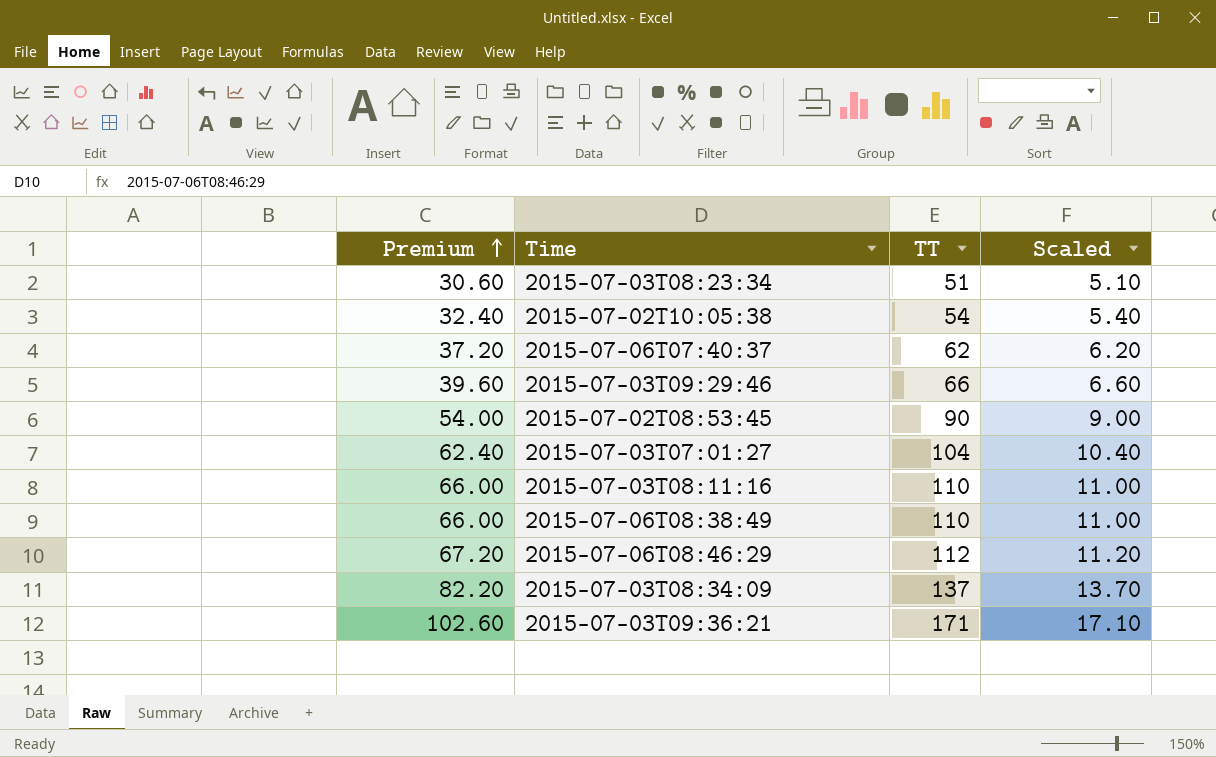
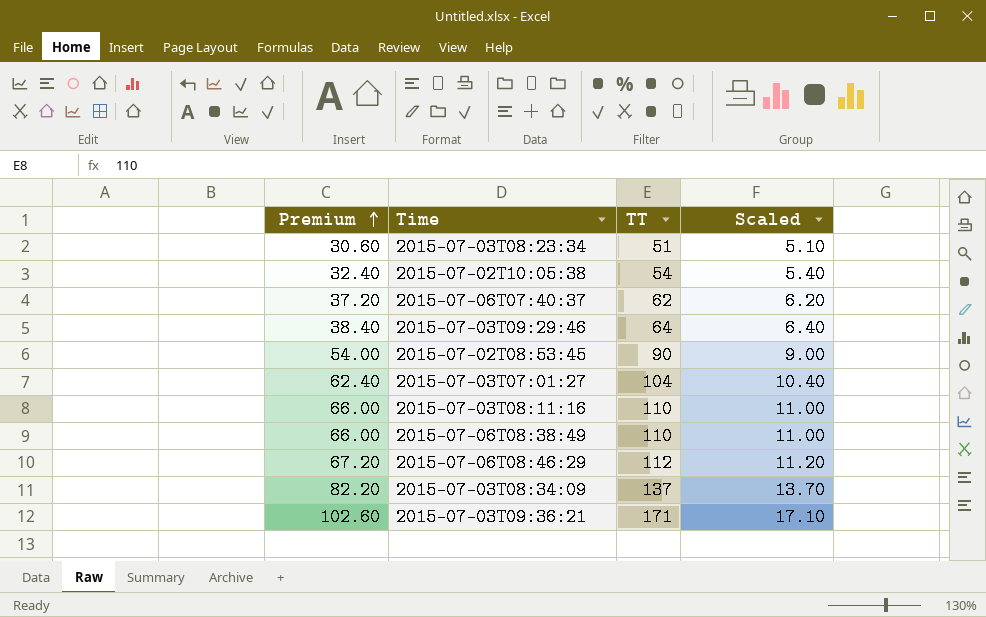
2015-07-03T09:29:46 | Premium: 39.60 -> 38.40
2015-07-03T09:29:46 | TT: 66 -> 64
2015-07-03T09:29:46 | Scaled: 6.60 -> 6.40

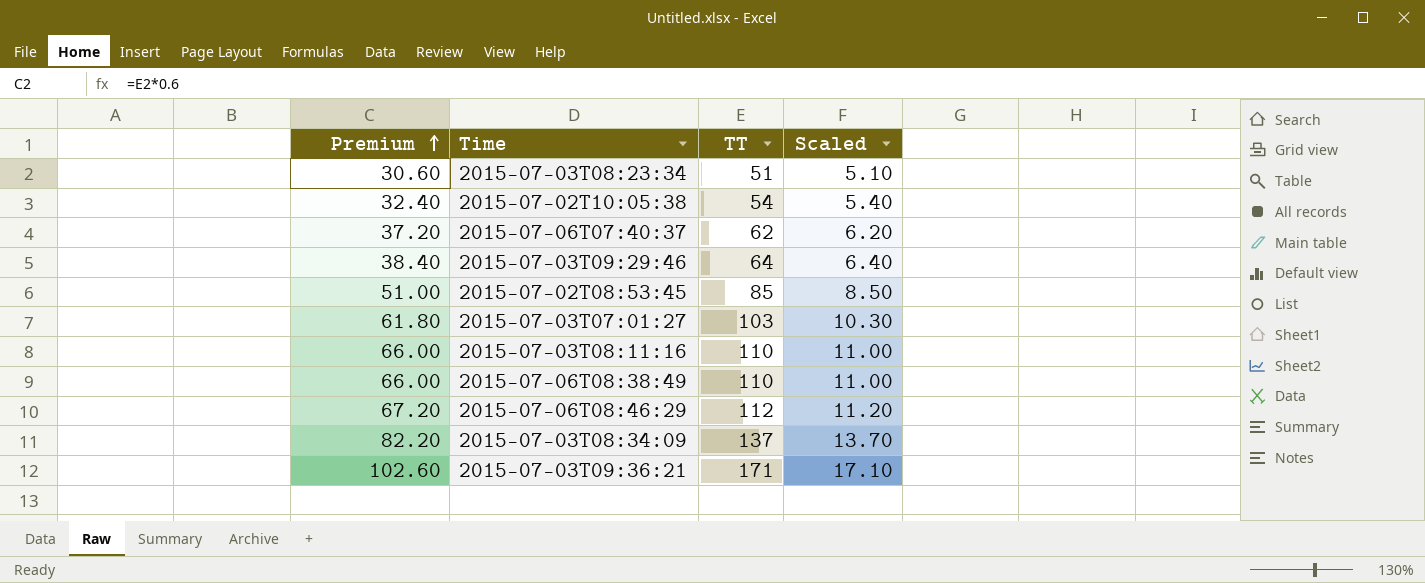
2015-07-02T08:53:45 | Premium: 54.00 -> 51.00
2015-07-02T08:53:45 | TT: 90 -> 85
2015-07-02T08:53:45 | Scaled: 9.00 -> 8.50
2015-07-03T07:01:27 | Premium: 62.40 -> 61.80
2015-07-03T07:01:27 | TT: 104 -> 103
2015-07-03T07:01:27 | Scaled: 10.40 -> 10.30

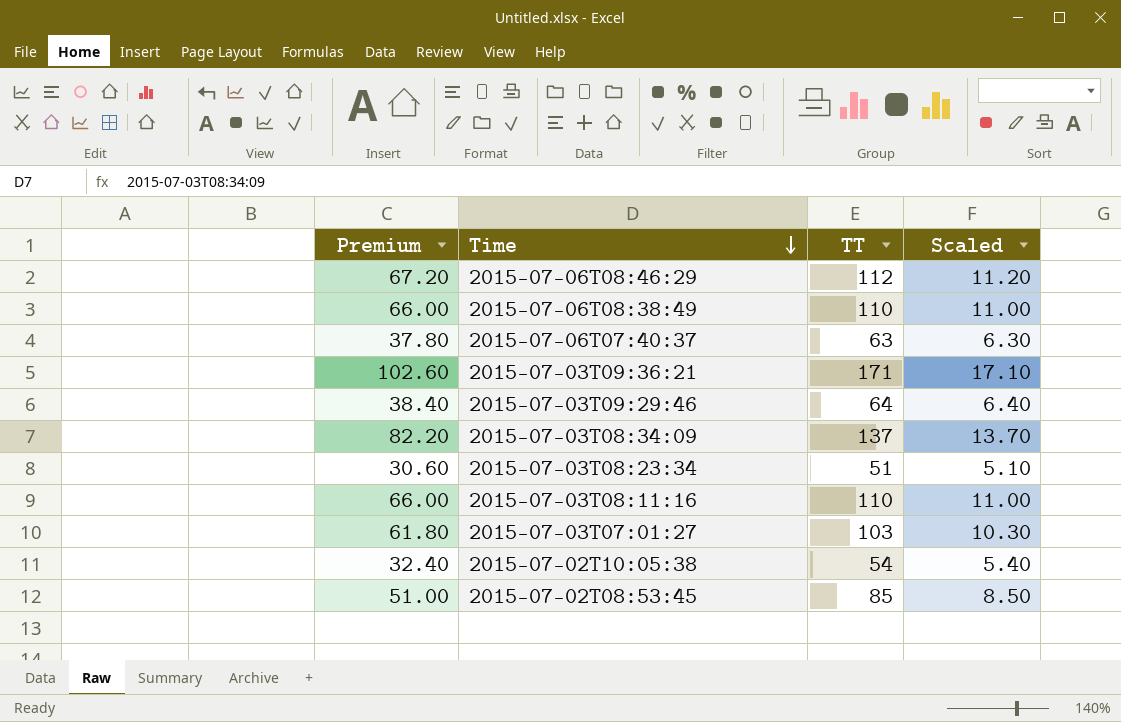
row order: Premium ascending -> Time descending
2015-07-06T07:40:37 | Premium: 37.20 -> 37.80
2015-07-06T07:40:37 | TT: 62 -> 63
2015-07-06T07:40:37 | Scaled: 6.20 -> 6.30

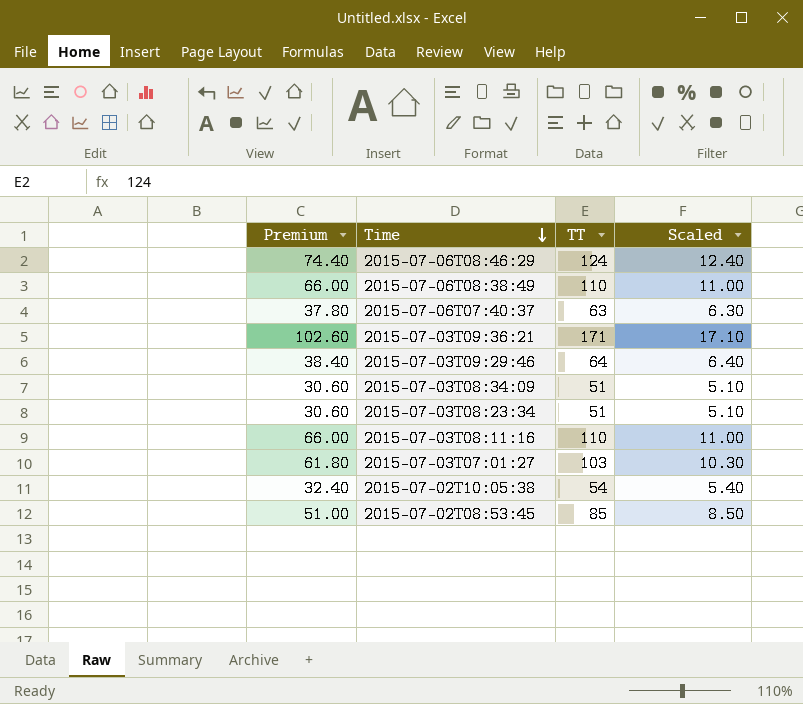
2015-07-06T08:46:29 | Premium: 67.20 -> 74.40
2015-07-06T08:46:29 | TT: 112 -> 124
2015-07-06T08:46:29 | Scaled: 11.20 -> 12.40
2015-07-03T08:34:09 | Premium: 82.20 -> 30.60
2015-07-03T08:34:09 | TT: 137 -> 51
2015-07-03T08:34:09 | Scaled: 13.70 -> 5.10

